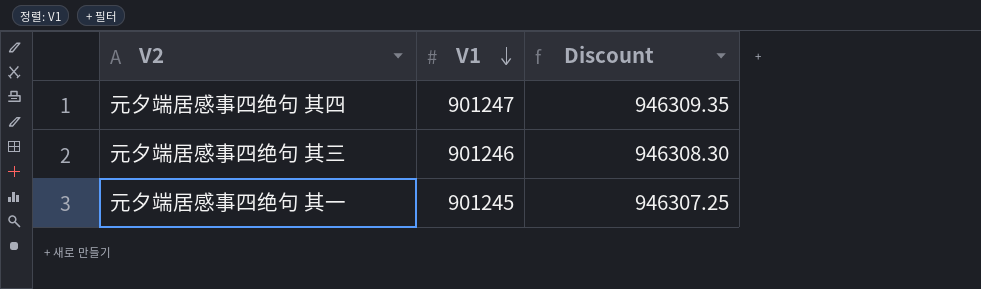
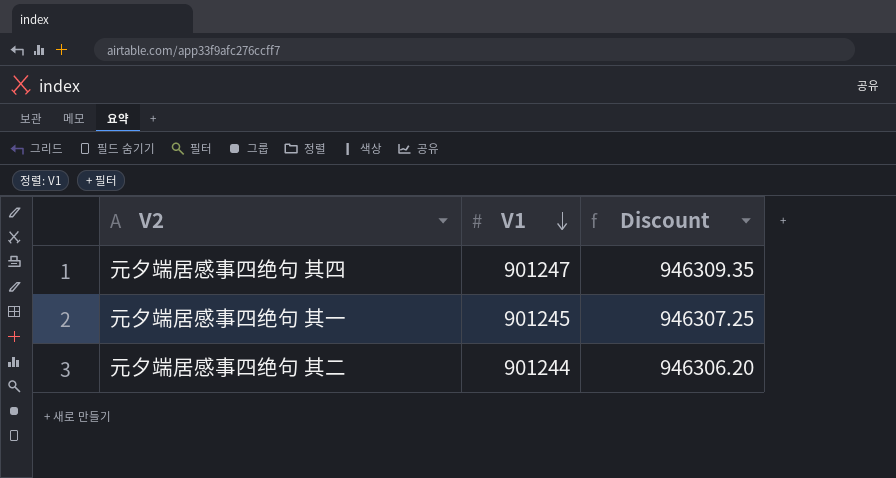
row 元夕端居感事四绝句 其三: 901246 | 946308.30 -> none
row 元夕端居感事四绝句 其二: none -> 901244 | 946306.20

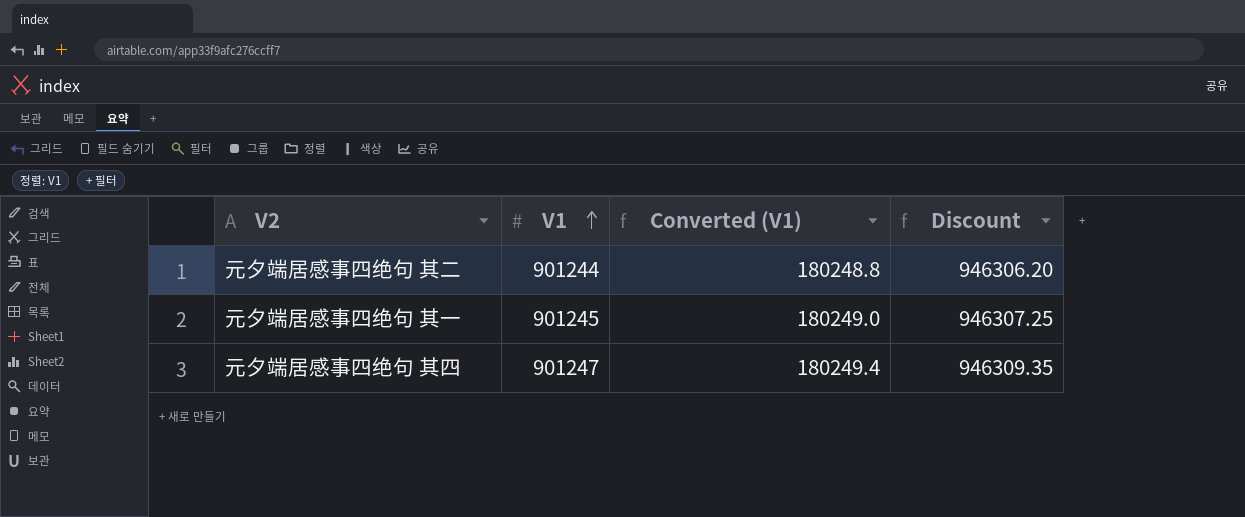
row order: V1 descending -> V1 ascending
column Converted (V1) | formula: none -> [V1] * 0.2

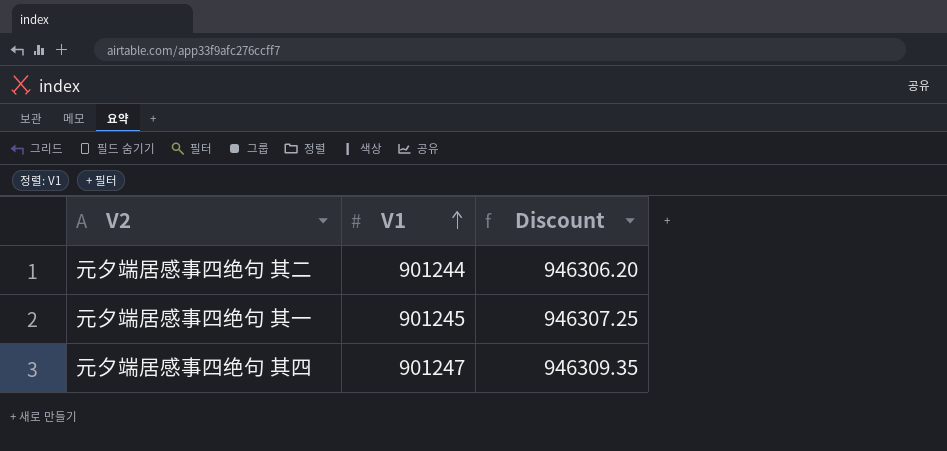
column Converted (V1) | formula: [V1] * 0.2 -> none

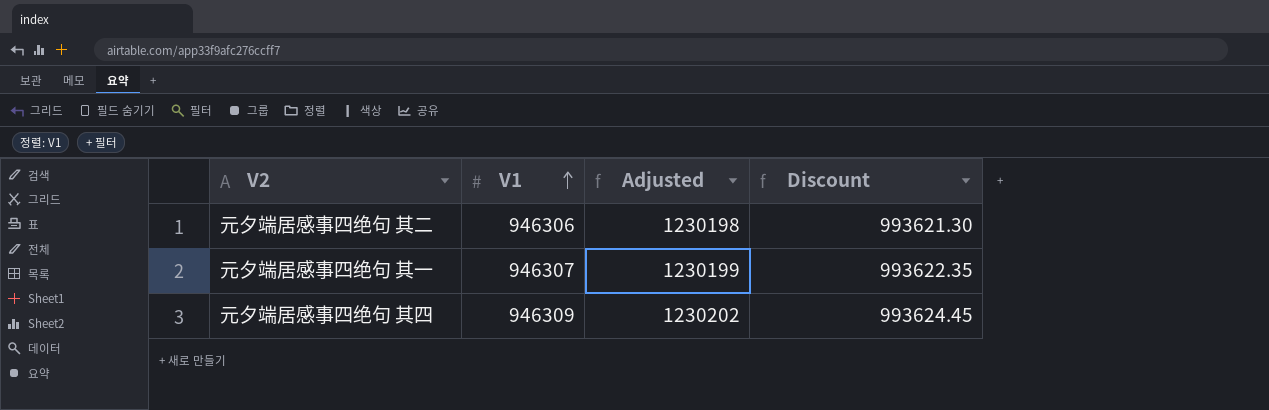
column Adjusted | formula: none -> [V1] * 1.3
元夕端居感事四绝句 其二 | V1: 901244 -> 946306
元夕端居感事四绝句 其二 | Discount: 946306.20 -> 993621.30
元夕端居感事四绝句 其一 | V1: 901245 -> 946307
元夕端居感事四绝句 其一 | Discount: 946307.25 -> 993622.35
元夕端居感事四绝句 其四 | V1: 901247 -> 946309
元夕端居感事四绝句 其四 | Discount: 946309.35 -> 993624.45

